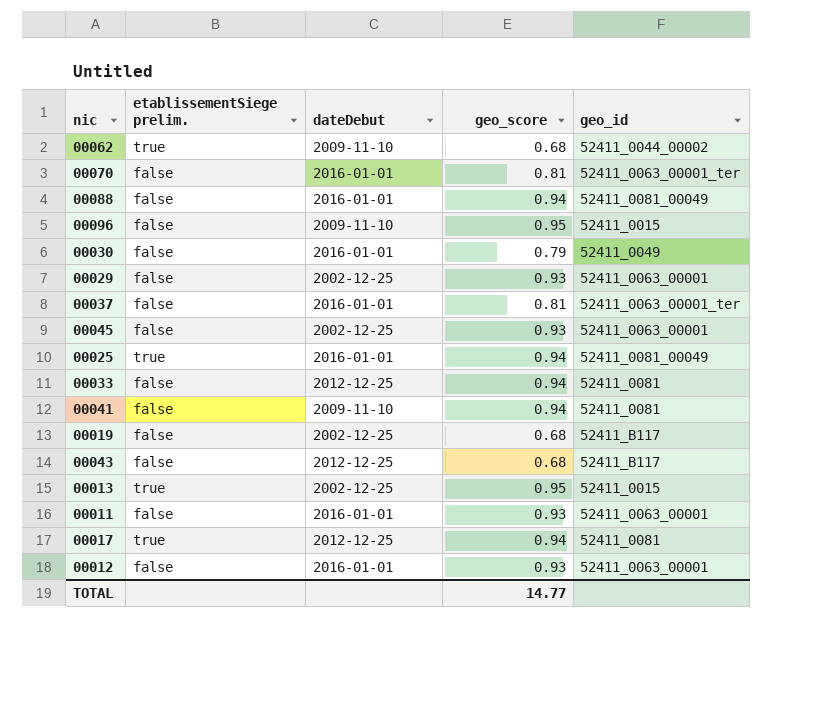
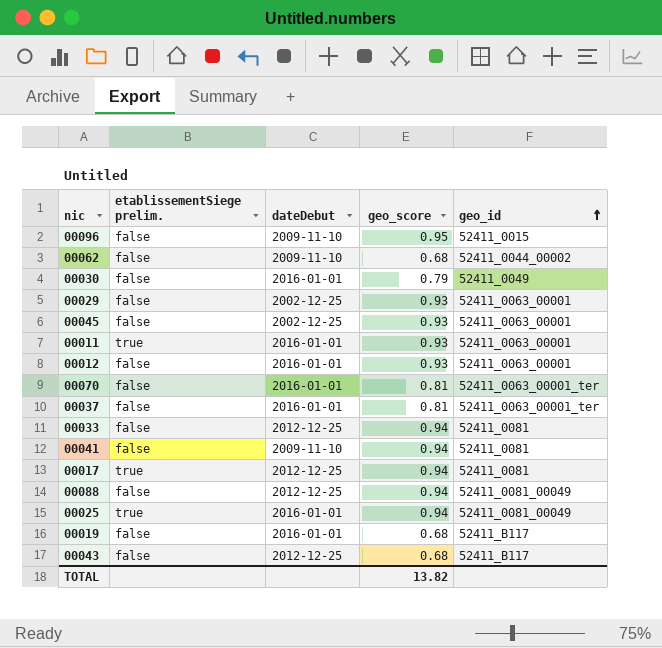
row order: none -> geo_id ascending
row 00013: true | 2002-12-25 | 0.95 | 52411_0015 -> none
00062 | etablissementSiege prelim.: true -> false
00011 | etablissementSiege prelim.: false -> true
00088 | dateDebut: 2016-01-01 -> 2012-12-25
00019 | dateDebut: 2002-12-25 -> 2016-01-01
TOTAL | geo_score: 14.77 -> 13.82

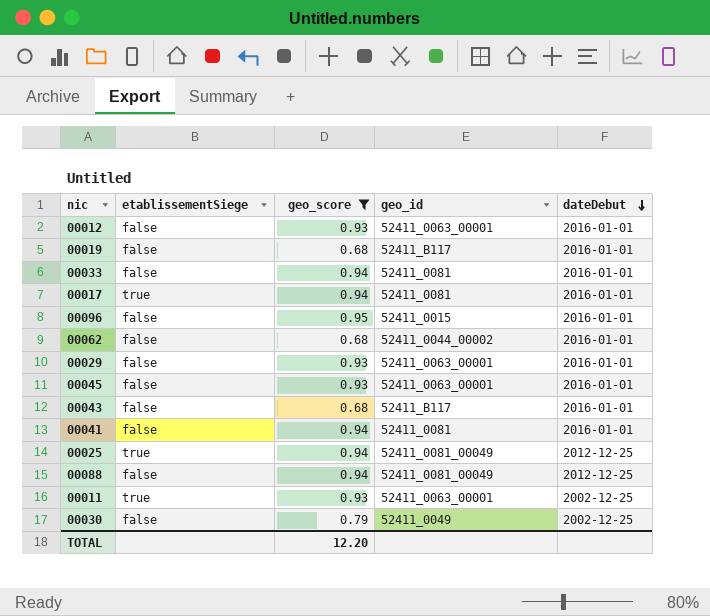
filter: none -> geo_score != 0.81
row order: geo_id ascending -> dateDebut descending
column name: etablissementSiege prelim. -> etablissementSiege
column dateDebut | position: 3 -> 5
00033 | dateDebut: 2012-12-25 -> 2016-01-01
00017 | dateDebut: 2012-12-25 -> 2016-01-01
00096 | dateDebut: 2009-11-10 -> 2016-01-01
00062 | dateDebut: 2009-11-10 -> 2016-01-01
00029 | dateDebut: 2002-12-25 -> 2016-01-01
00045 | dateDebut: 2002-12-25 -> 2016-01-01
00043 | dateDebut: 2012-12-25 -> 2016-01-01
00041 | dateDebut: 2009-11-10 -> 2016-01-01
00025 | dateDebut: 2016-01-01 -> 2012-12-25
00011 | dateDebut: 2016-01-01 -> 2002-12-25
00030 | dateDebut: 2016-01-01 -> 2002-12-25
TOTAL | geo_score: 13.82 -> 12.20

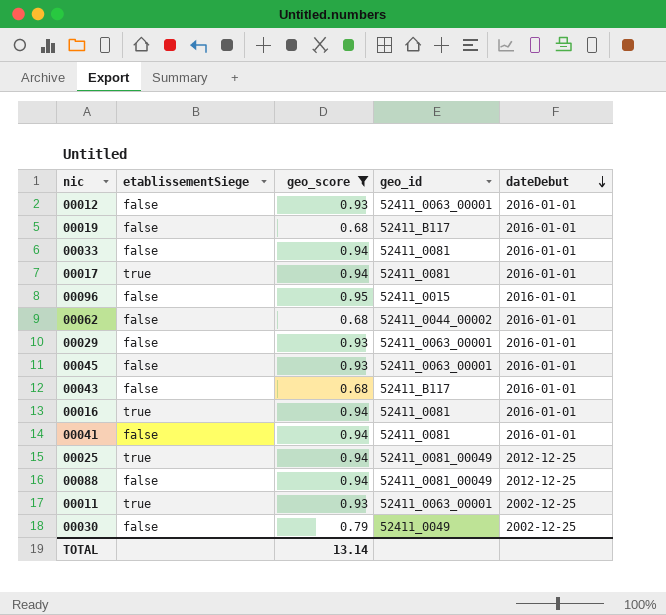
row 00016: none -> true | 0.94 | 52411_0081 | 2016-01-01
TOTAL | geo_score: 12.20 -> 13.14

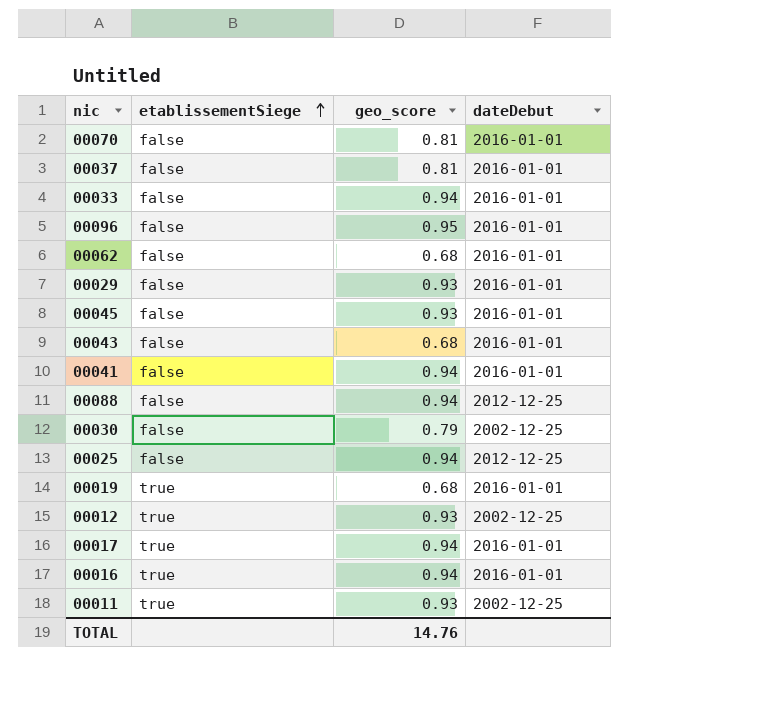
filter: geo_score != 0.81 -> none
row order: dateDebut descending -> etablissementSiege ascending
column geo_id | position: 4 -> none
00025 | etablissementSiege: true -> false
00019 | etablissementSiege: false -> true
00012 | etablissementSiege: false -> true
00012 | dateDebut: 2016-01-01 -> 2002-12-25
TOTAL | geo_score: 13.14 -> 14.76

